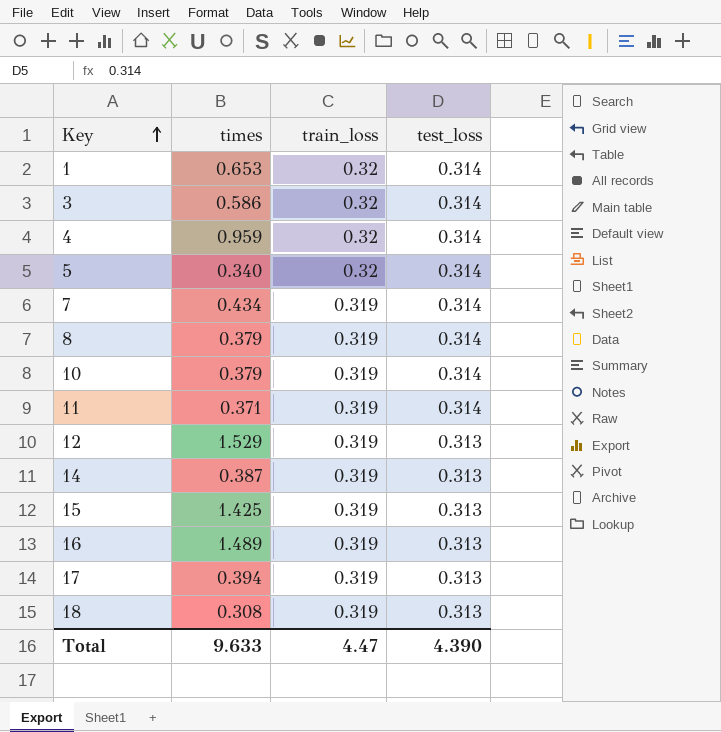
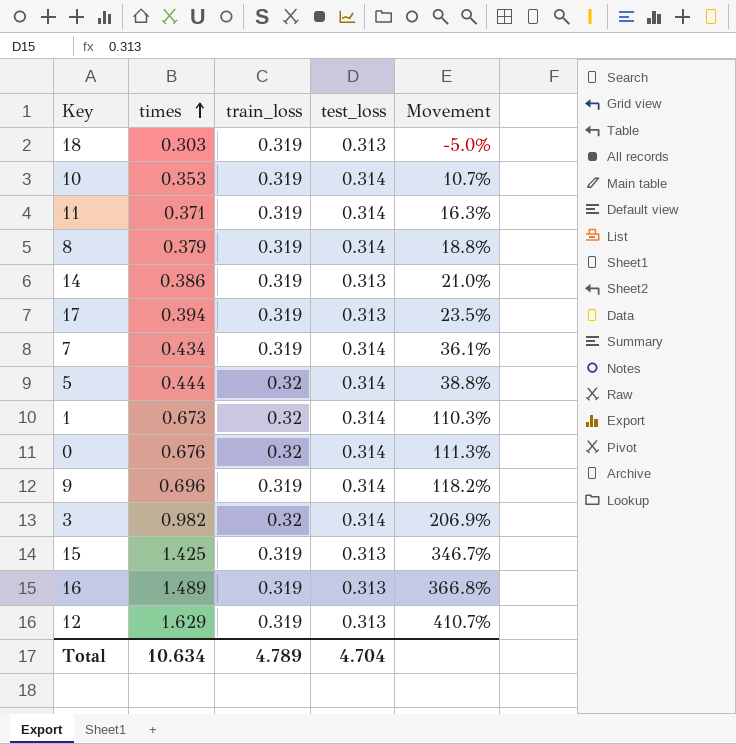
row order: Key ascending -> times ascending
column Movement | formula: none -> ([times] - [train_loss]) / [train_loss]
row 4: 0.959 | 0.32 | 0.314 -> none
18 | times: 0.308 -> 0.303
10 | times: 0.379 -> 0.353
14 | times: 0.387 -> 0.386
5 | times: 0.340 -> 0.444
1 | times: 0.653 -> 0.673
row 0: none -> 0.676 | 0.32 | 0.314 | 111.3%
row 9: none -> 0.696 | 0.319 | 0.314 | 118.2%
3 | times: 0.586 -> 0.982
12 | times: 1.529 -> 1.629
Total | times: 9.633 -> 10.634
Total | train_loss: 4.47 -> 4.789
Total | test_loss: 4.390 -> 4.704

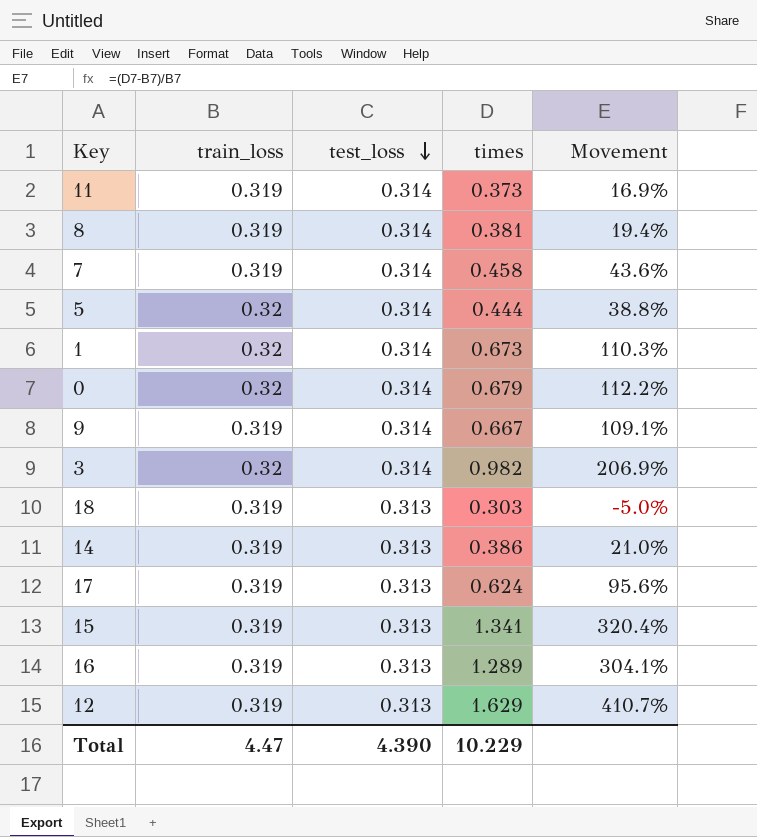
row order: times ascending -> test_loss descending
column times | position: 2 -> 4
row 10: 0.353 | 0.319 | 0.314 | 10.7% -> none
11 | times: 0.371 -> 0.373
11 | Movement: 16.3% -> 16.9%
8 | times: 0.379 -> 0.381
8 | Movement: 18.8% -> 19.4%
7 | times: 0.434 -> 0.458
7 | Movement: 36.1% -> 43.6%
0 | times: 0.676 -> 0.679
0 | Movement: 111.3% -> 112.2%
9 | times: 0.696 -> 0.667
9 | Movement: 118.2% -> 109.1%
17 | times: 0.394 -> 0.624
17 | Movement: 23.5% -> 95.6%
15 | times: 1.425 -> 1.341
15 | Movement: 346.7% -> 320.4%
16 | times: 1.489 -> 1.289
16 | Movement: 366.8% -> 304.1%
Total | train_loss: 4.789 -> 4.47
Total | test_loss: 4.704 -> 4.390
Total | times: 10.634 -> 10.229

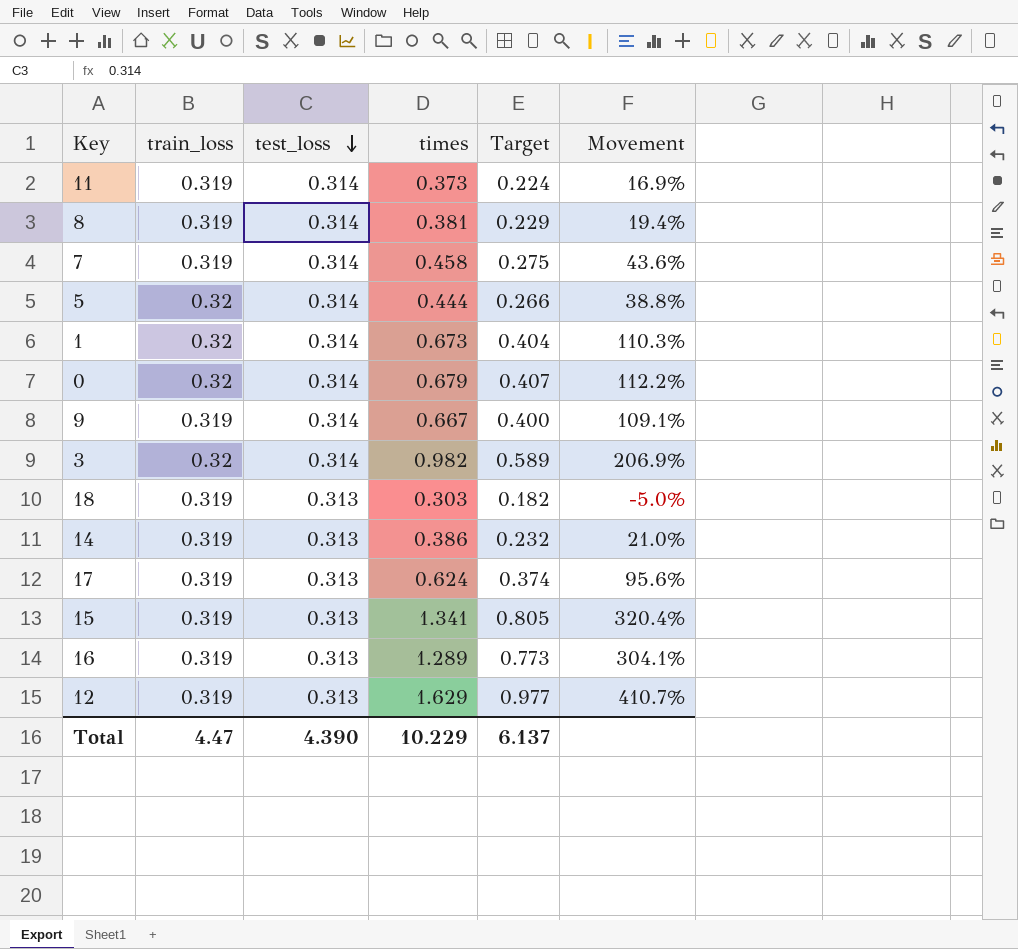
column Target | formula: none -> [times] * 0.6

